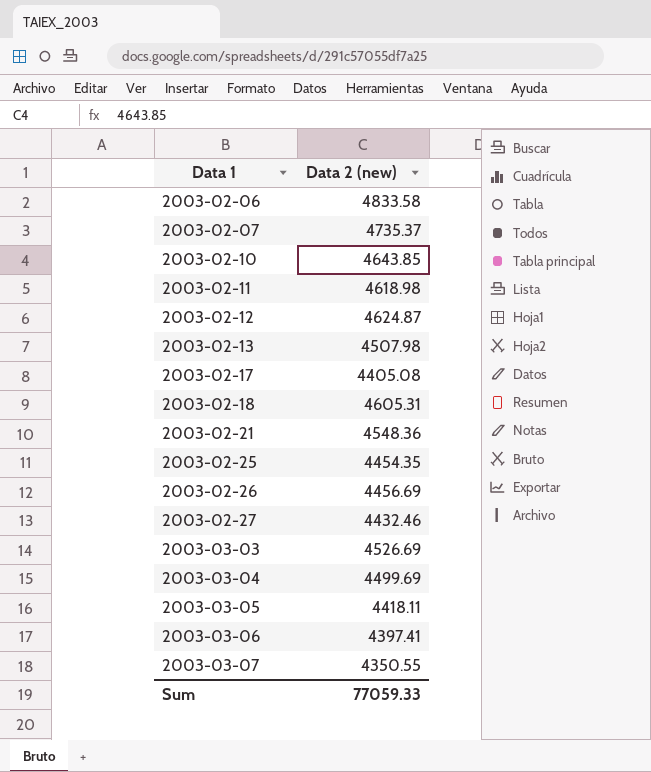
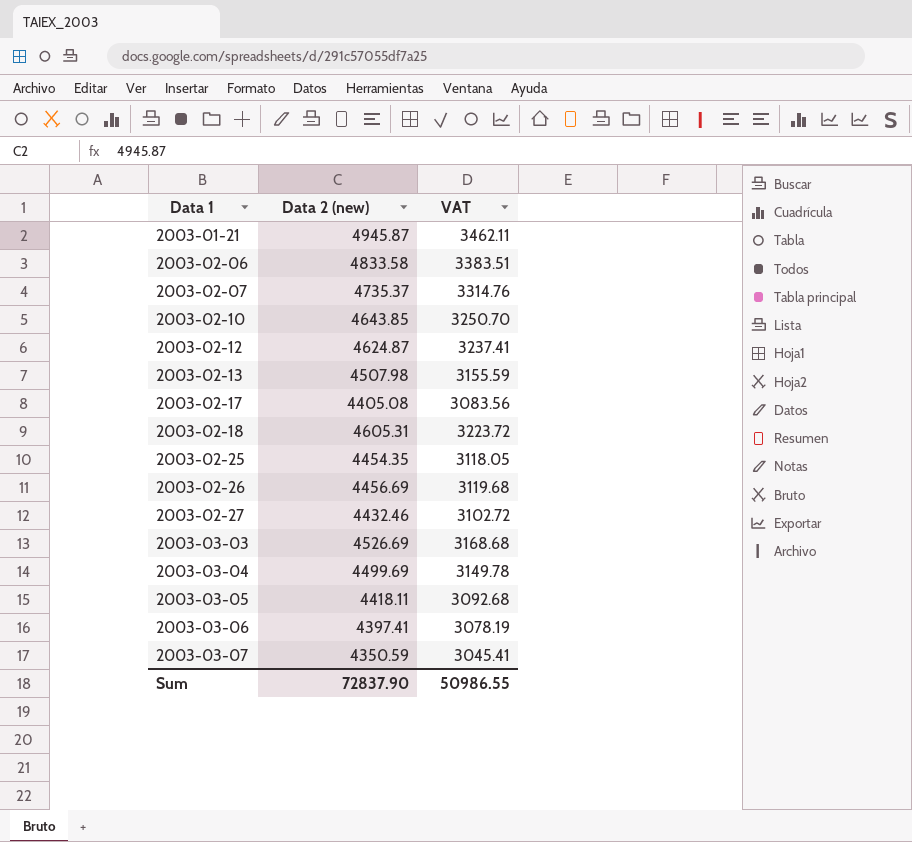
column VAT | formula: none -> [Data 2 (new)] * 0.7
row 2003-02-11: 4618.98 -> none
row 2003-02-21: 4548.36 -> none
row 2003-01-21: none -> 4945.87 | 3462.11
2003-03-07 | Data 2 (new): 4350.55 -> 4350.59
Sum | Data 2 (new): 77059.33 -> 72837.90

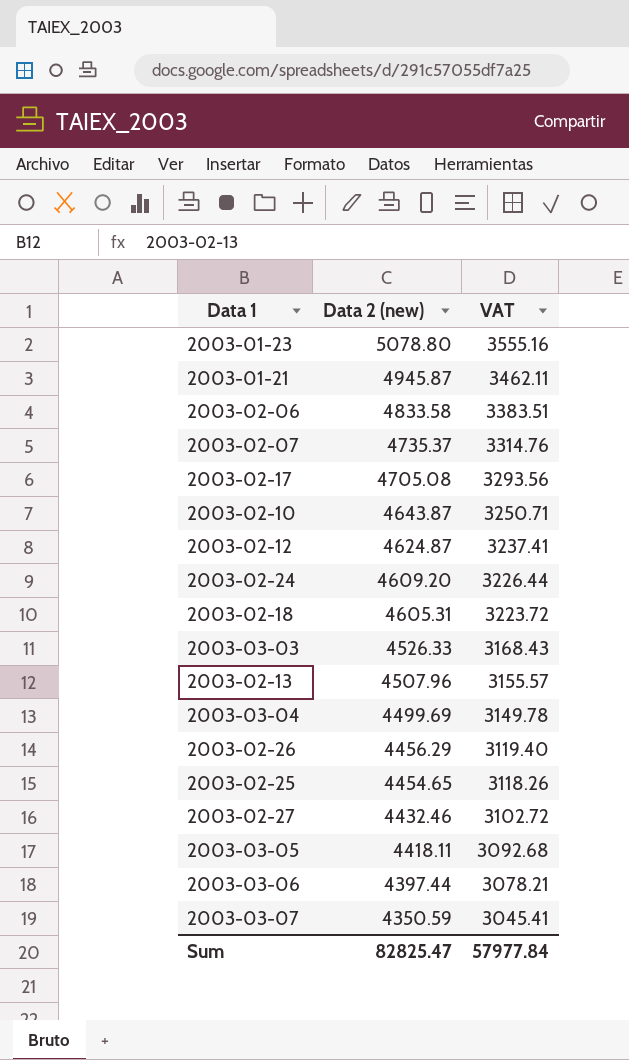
row order: Data 1 ascending -> Data 2 (new) descending
row 2003-01-23: none -> 5078.80 | 3555.16
2003-02-17 | Data 2 (new): 4405.08 -> 4705.08
2003-02-17 | VAT: 3083.56 -> 3293.56
2003-02-10 | Data 2 (new): 4643.85 -> 4643.87
2003-02-10 | VAT: 3250.70 -> 3250.71
row 2003-02-24: none -> 4609.20 | 3226.44
2003-03-03 | Data 2 (new): 4526.69 -> 4526.33
2003-03-03 | VAT: 3168.68 -> 3168.43
2003-02-13 | Data 2 (new): 4507.98 -> 4507.96
2003-02-13 | VAT: 3155.59 -> 3155.57
2003-02-26 | Data 2 (new): 4456.69 -> 4456.29
2003-02-26 | VAT: 3119.68 -> 3119.40
2003-02-25 | Data 2 (new): 4454.35 -> 4454.65
2003-02-25 | VAT: 3118.05 -> 3118.26
2003-03-06 | Data 2 (new): 4397.41 -> 4397.44
2003-03-06 | VAT: 3078.19 -> 3078.21
Sum | Data 2 (new): 72837.90 -> 82825.47
Sum | VAT: 50986.55 -> 57977.84

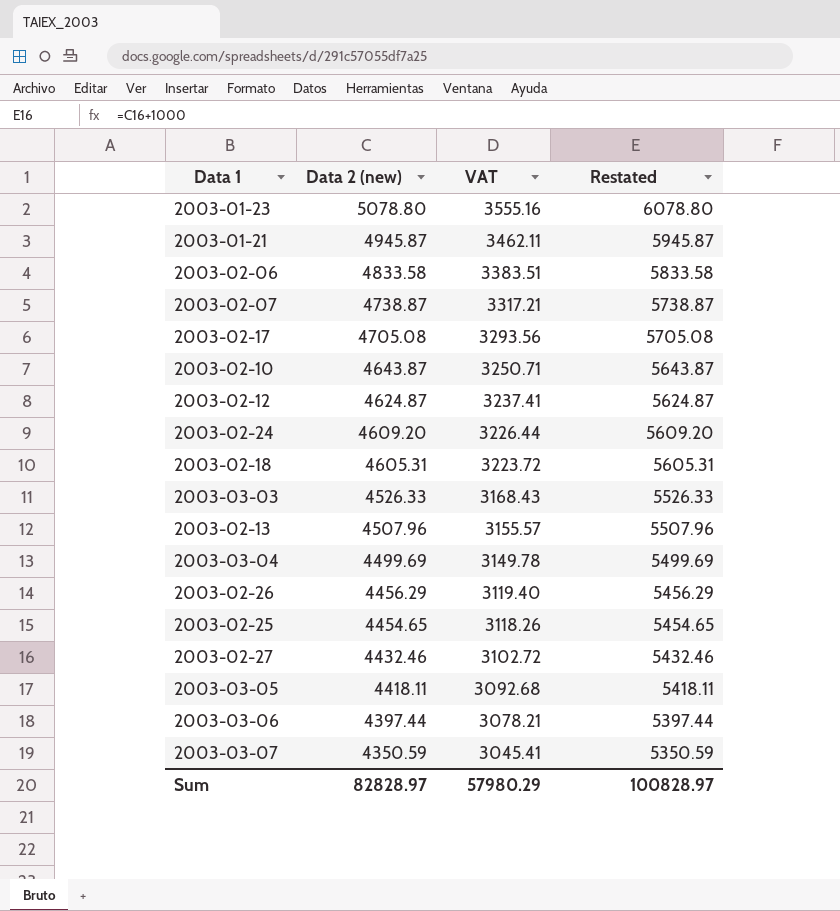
column Restated | formula: none -> [Data 2 (new)] + 1000
2003-02-07 | Data 2 (new): 4735.37 -> 4738.87
2003-02-07 | VAT: 3314.76 -> 3317.21
Sum | Data 2 (new): 82825.47 -> 82828.97
Sum | VAT: 57977.84 -> 57980.29

